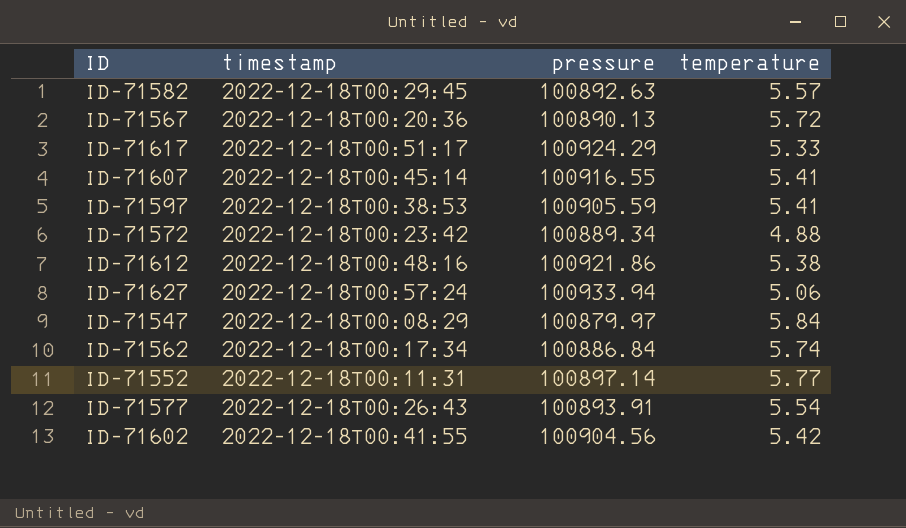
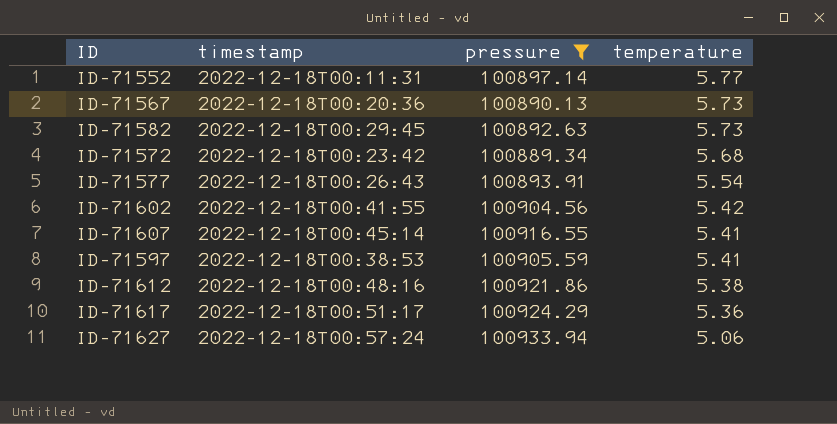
filter: none -> pressure >= 100889.34
row order: none -> temperature descending
ID-71567 | temperature: 5.72 -> 5.73
ID-71582 | temperature: 5.57 -> 5.73
ID-71572 | temperature: 4.88 -> 5.68
ID-71617 | temperature: 5.33 -> 5.36

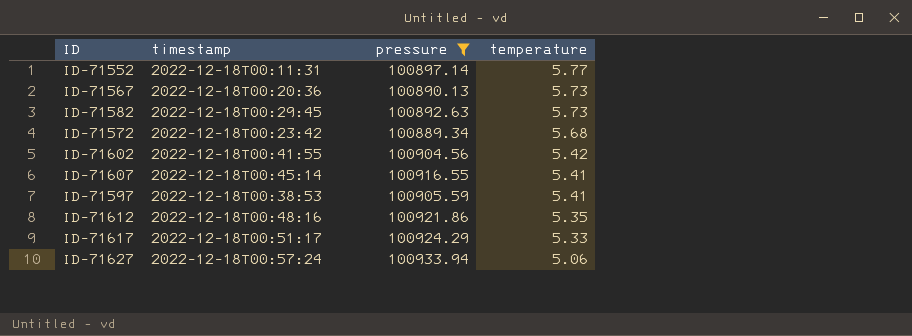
row ID-71577: 2022-12-18T00:26:43 | 100893.91 | 5.54 -> none
ID-71612 | temperature: 5.38 -> 5.35
ID-71617 | temperature: 5.36 -> 5.33

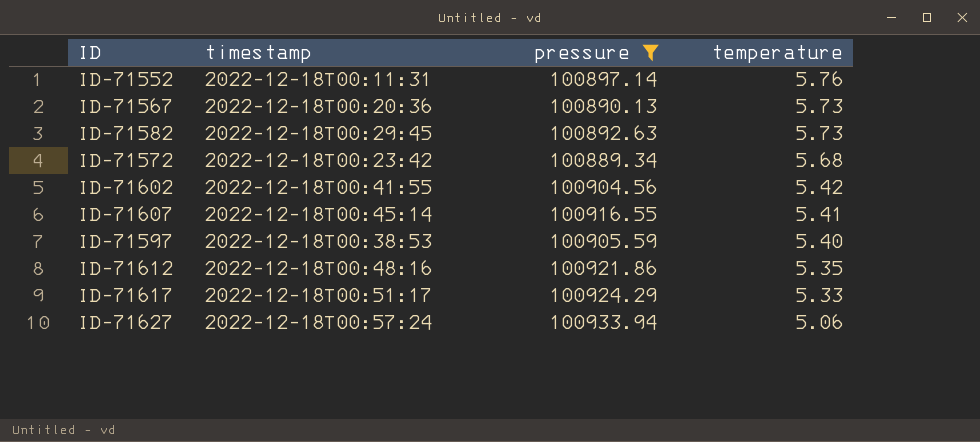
ID-71552 | temperature: 5.77 -> 5.76
ID-71597 | temperature: 5.41 -> 5.40

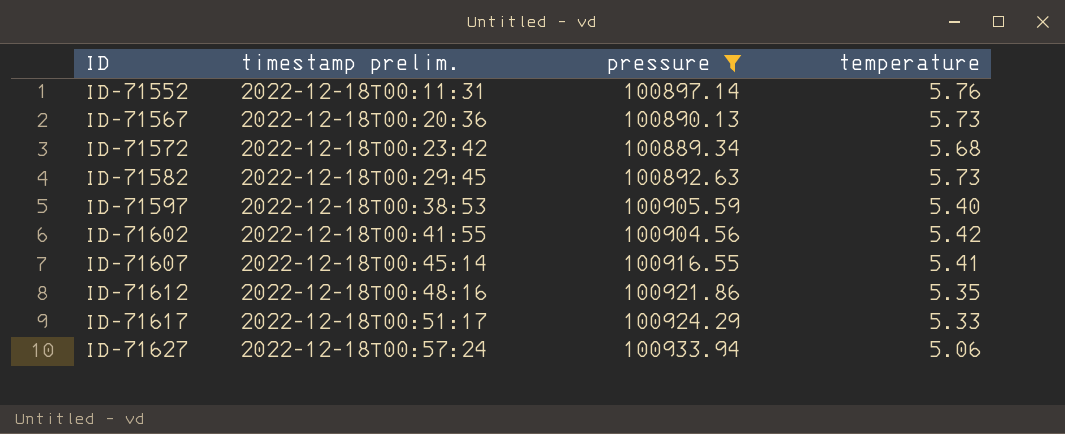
row order: temperature descending -> ID ascending
column name: timestamp -> timestamp prelim.

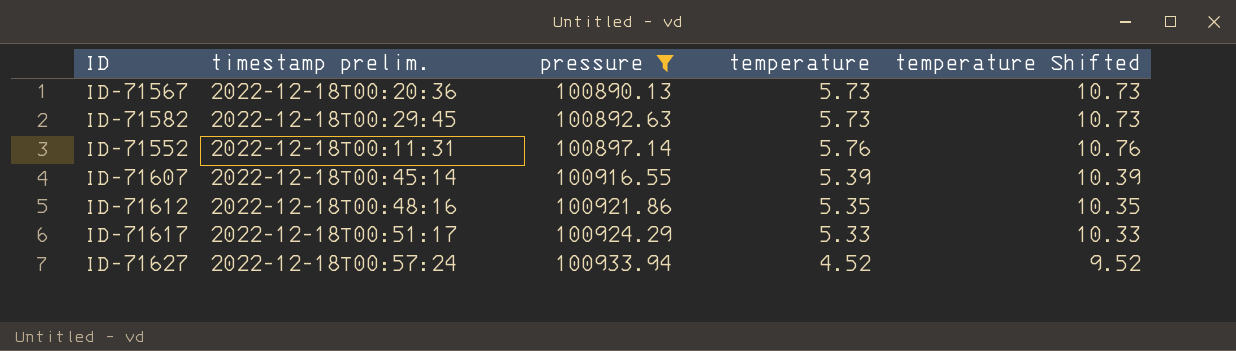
row order: ID ascending -> pressure ascending
column temperature Shifted | formula: none -> [temperature] + 5
row ID-71572: 2022-12-18T00:23:42 | 100889.34 | 5.68 -> none
row ID-71597: 2022-12-18T00:38:53 | 100905.59 | 5.40 -> none
row ID-71602: 2022-12-18T00:41:55 | 100904.56 | 5.42 -> none
ID-71607 | temperature: 5.41 -> 5.39
ID-71627 | temperature: 5.06 -> 4.52

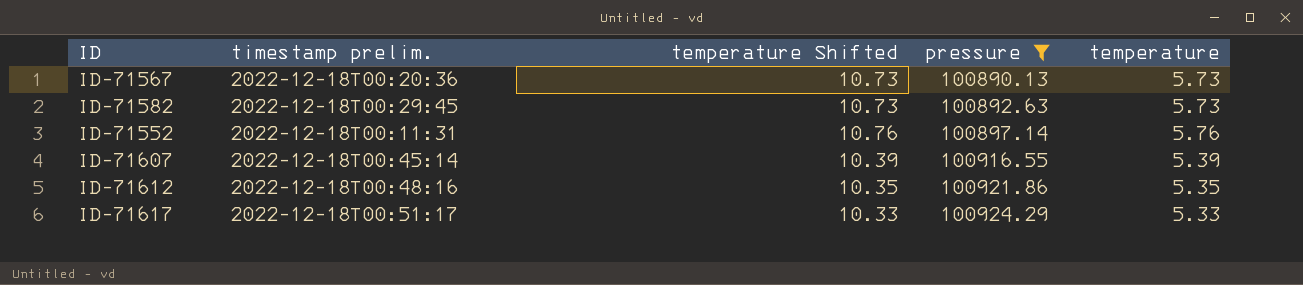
column temperature Shifted | position: 5 -> 3
row ID-71627: 2022-12-18T00:57:24 | 100933.94 | 4.52 | 9.52 -> none

